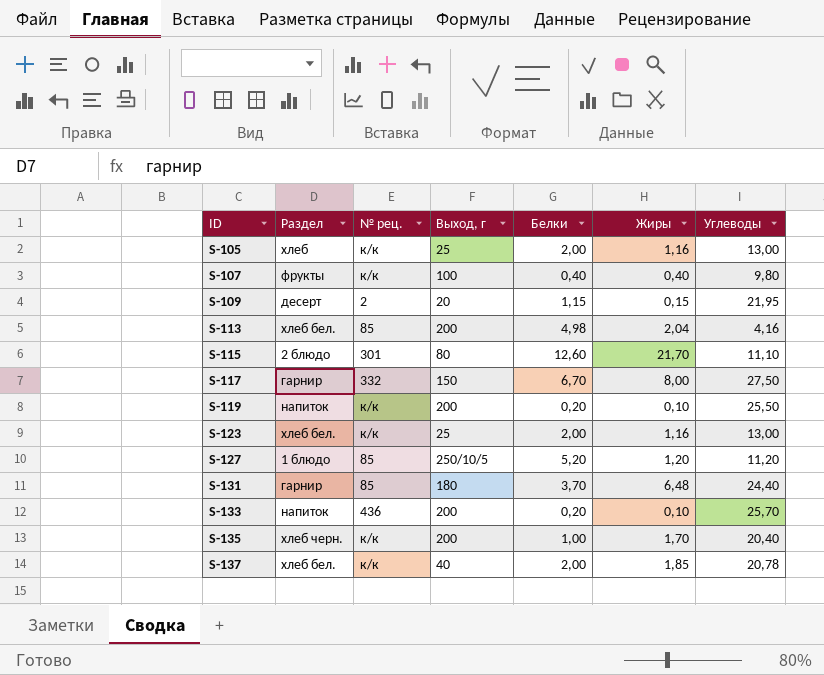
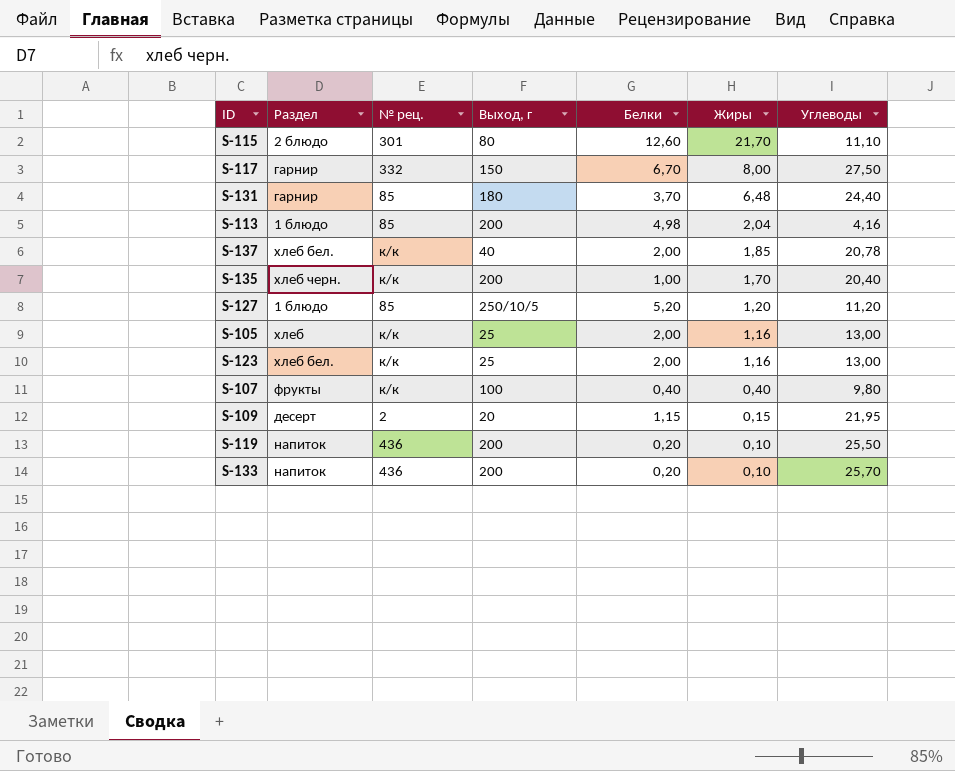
row order: ID ascending -> Жиры descending
S-113 | Раздел: хлеб бел. -> 1 блюдо
S-119 | № рец.: к/к -> 436

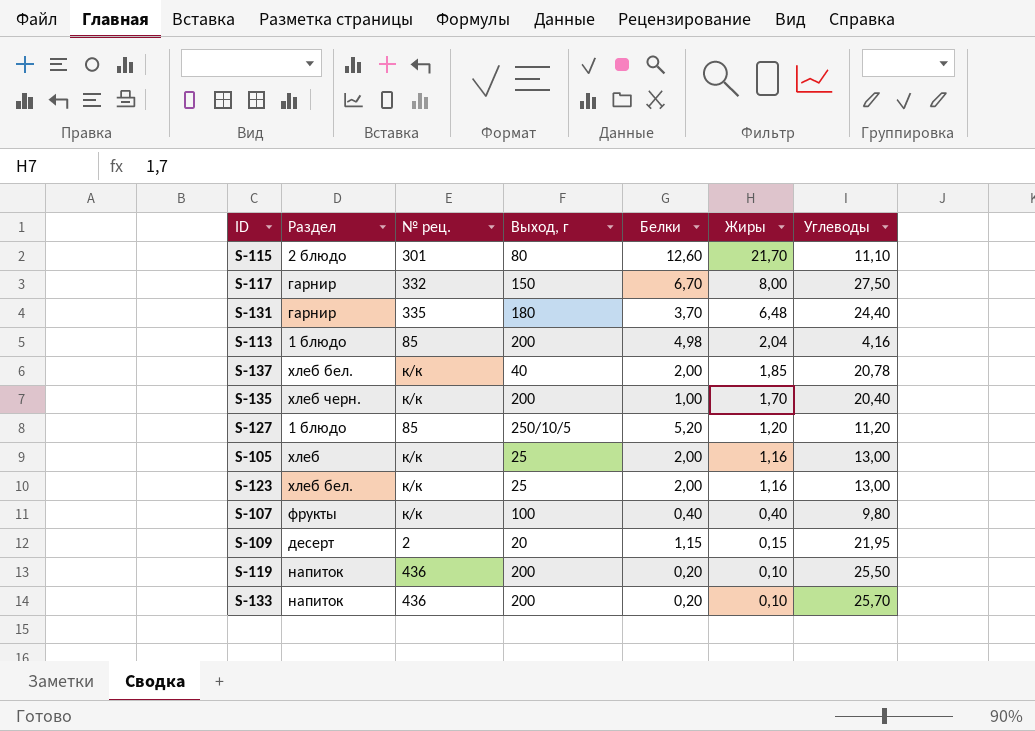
S-131 | № рец.: 85 -> 335

